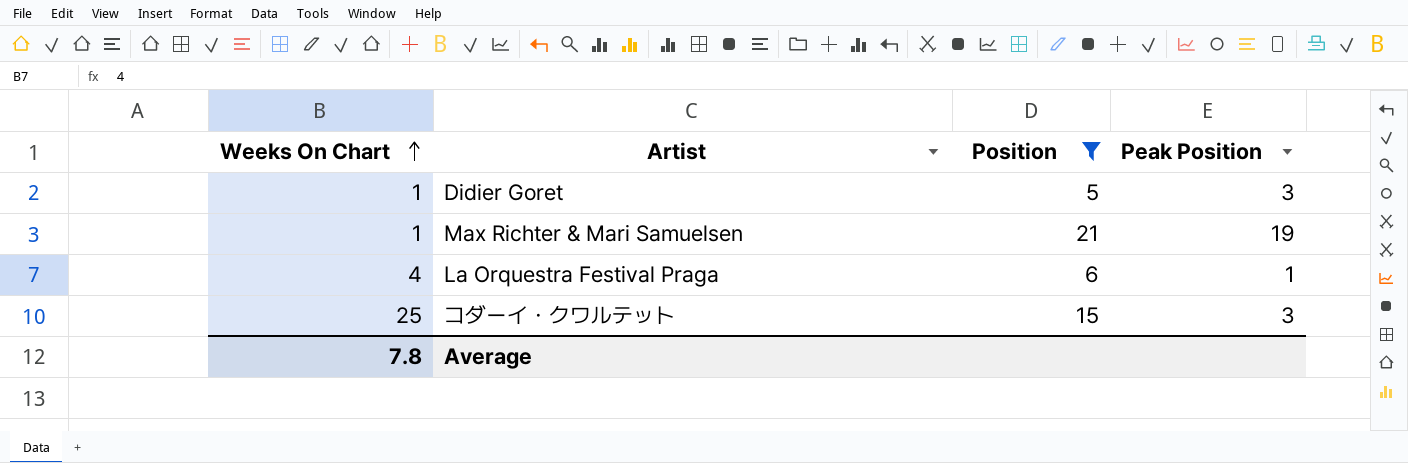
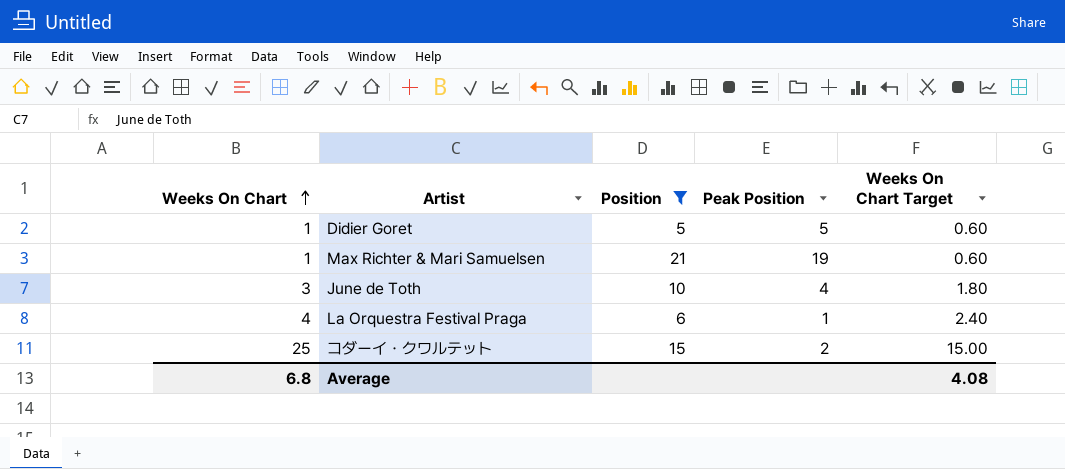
column Weeks On Chart Target | formula: none -> [Weeks On Chart] * 0.6
Didier Goret | Peak Position: 3 -> 5
row June de Toth: none -> 3 | 10 | 4 | 1.80
コダーイ・クワルテット | Peak Position: 3 -> 2
Average | Weeks On Chart: 7.8 -> 6.8

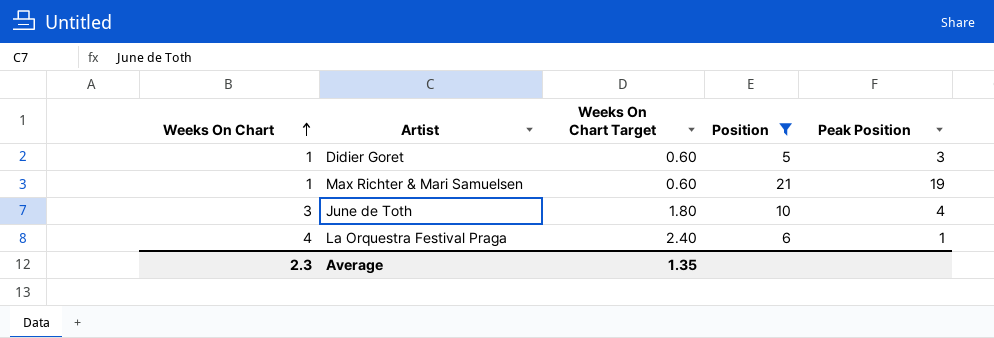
column Weeks On Chart Target | position: 5 -> 3
row コダーイ・クワルテット: 25 | 15 | 2 | 15.00 -> none
Didier Goret | Peak Position: 5 -> 3
Average | Weeks On Chart: 6.8 -> 2.3
Average | Weeks On Chart Target: 4.08 -> 1.35

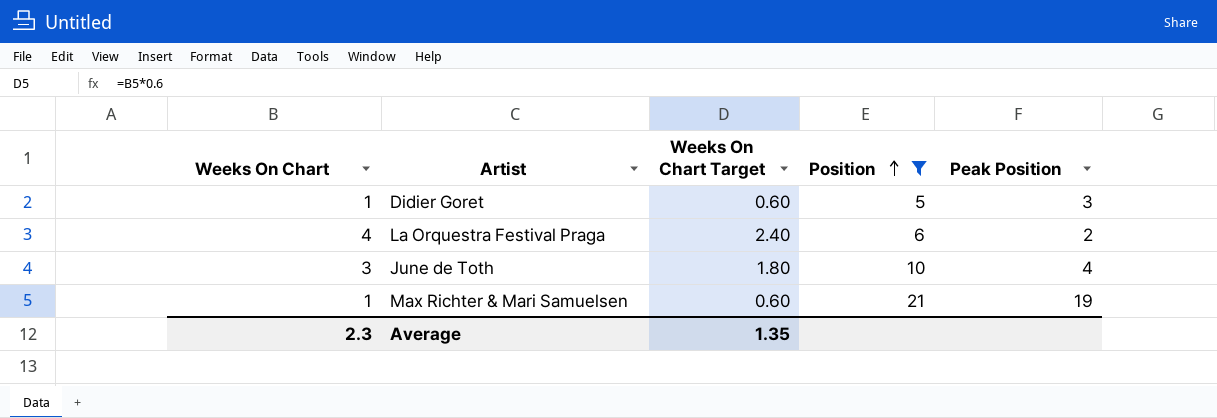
row order: Weeks On Chart ascending -> Position ascending
La Orquestra Festival Praga | Peak Position: 1 -> 2

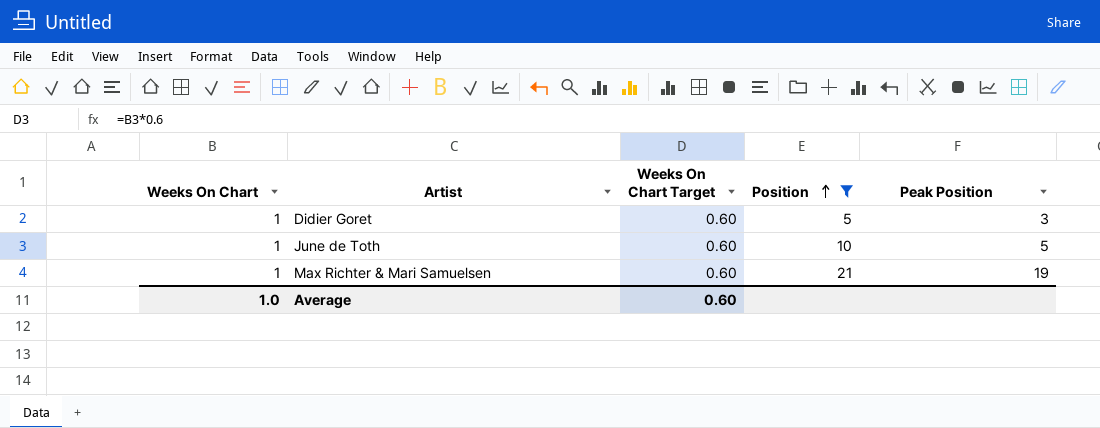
row La Orquestra Festival Praga: 4 | 2.40 | 6 | 2 -> none
June de Toth | Weeks On Chart: 3 -> 1
June de Toth | Weeks On Chart Target: 1.80 -> 0.60
June de Toth | Peak Position: 4 -> 5
Average | Weeks On Chart: 2.3 -> 1.0
Average | Weeks On Chart Target: 1.35 -> 0.60

